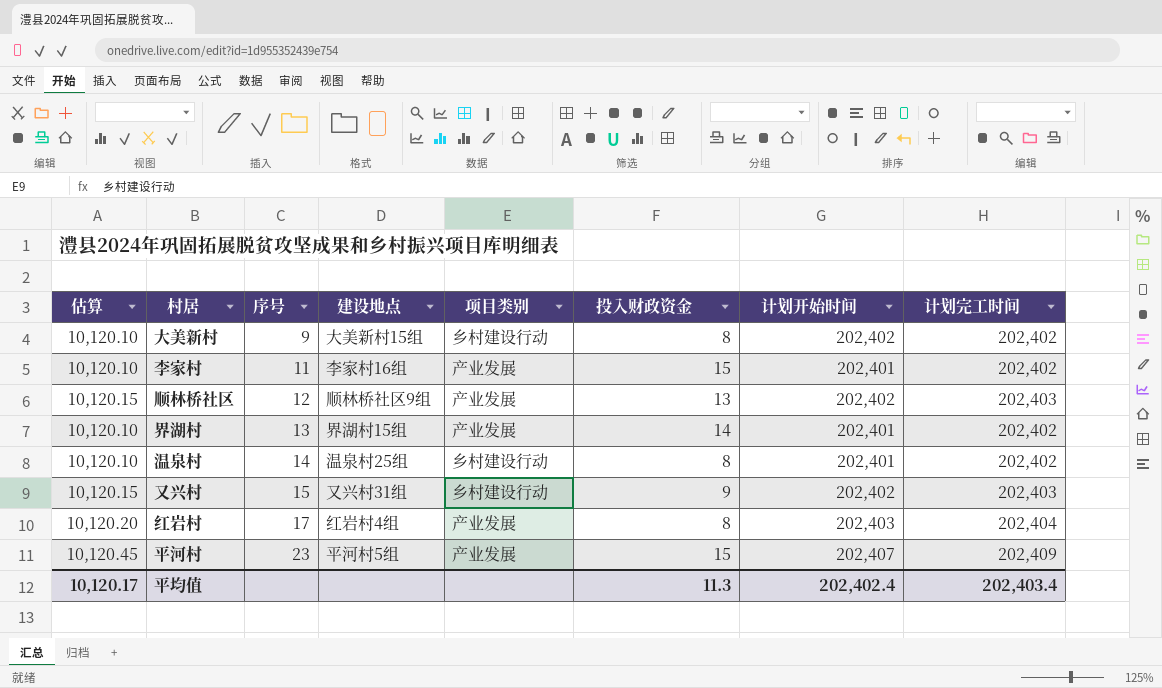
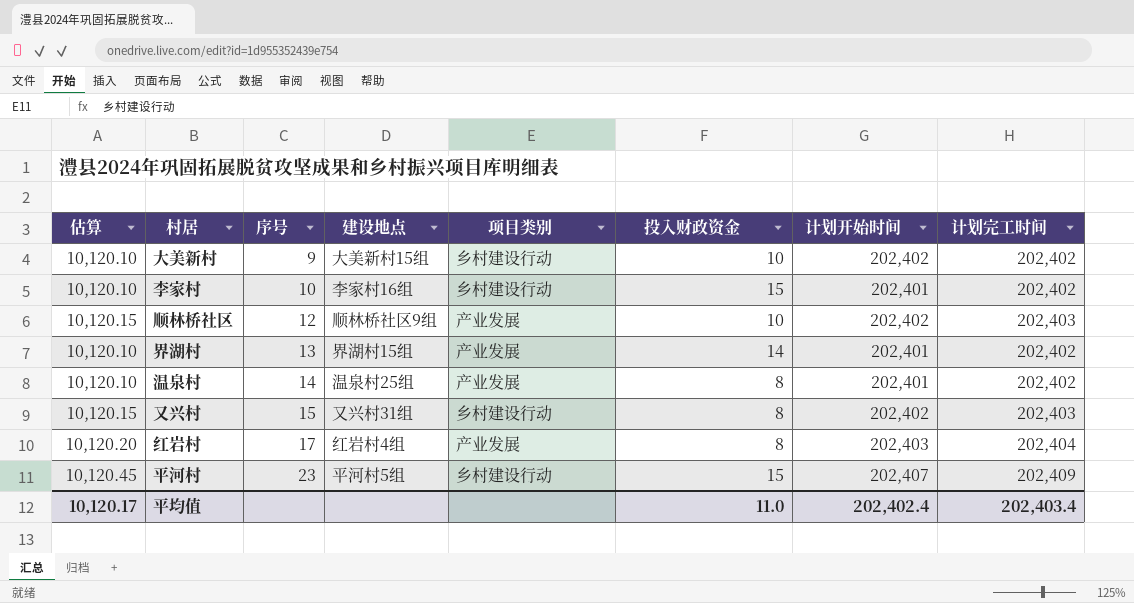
大美新村 | 投入财政资金: 8 -> 10
李家村 | 序号: 11 -> 10
李家村 | 项目类别: 产业发展 -> 乡村建设行动
顺林桥社区 | 投入财政资金: 13 -> 10
温泉村 | 项目类别: 乡村建设行动 -> 产业发展
又兴村 | 投入财政资金: 9 -> 8
平河村 | 项目类别: 产业发展 -> 乡村建设行动
平均值 | 投入财政资金: 11.3 -> 11.0

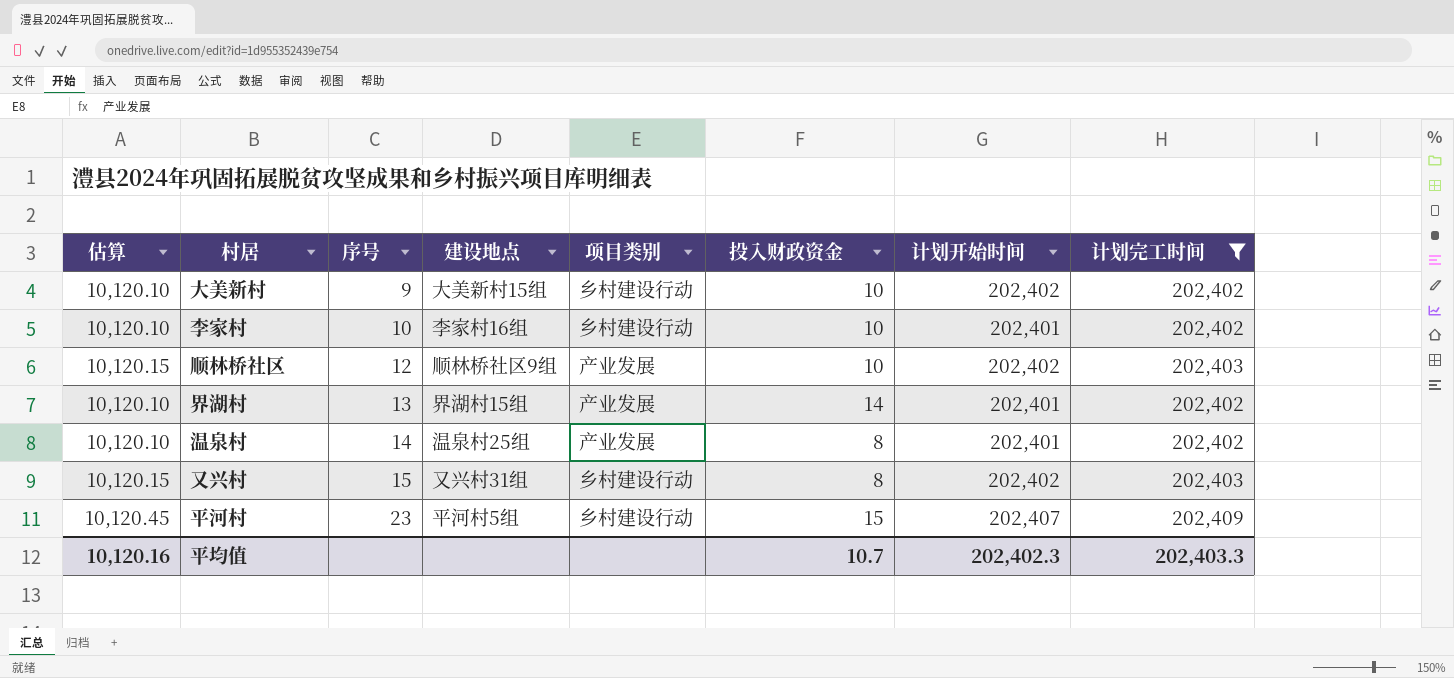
filter: none -> 计划完工时间 != 202,404
李家村 | 投入财政资金: 15 -> 10
平均值 | 估算: 10,120.17 -> 10,120.16
平均值 | 投入财政资金: 11.0 -> 10.7
平均值 | 计划开始时间: 202,402.4 -> 202,402.3
平均值 | 计划完工时间: 202,403.4 -> 202,403.3

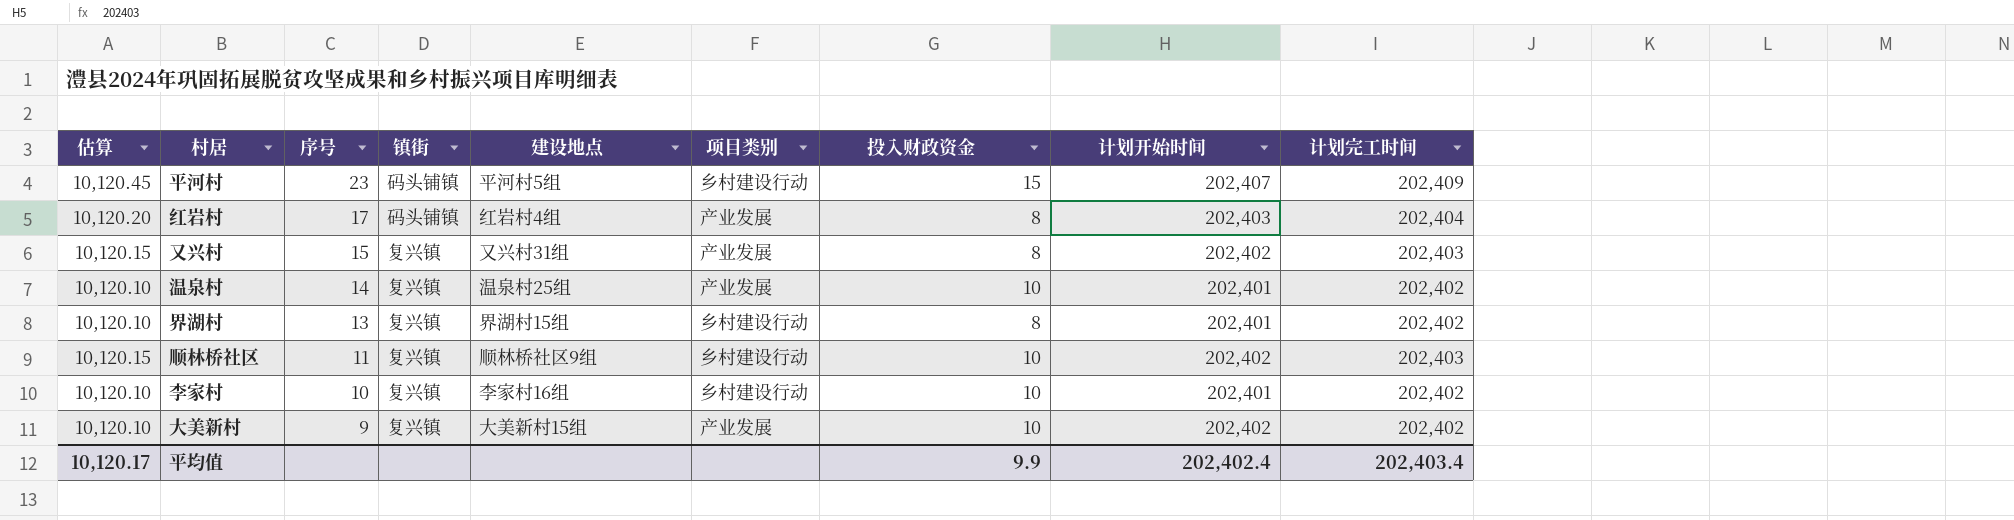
filter: 计划完工时间 != 202,404 -> none
row order: 序号 ascending -> 序号 descending
column 镇街 | position: none -> 4
又兴村 | 项目类别: 乡村建设行动 -> 产业发展
温泉村 | 投入财政资金: 8 -> 10
界湖村 | 项目类别: 产业发展 -> 乡村建设行动
界湖村 | 投入财政资金: 14 -> 8
顺林桥社区 | 序号: 12 -> 11
顺林桥社区 | 项目类别: 产业发展 -> 乡村建设行动
大美新村 | 项目类别: 乡村建设行动 -> 产业发展
平均值 | 估算: 10,120.16 -> 10,120.17
平均值 | 投入财政资金: 10.7 -> 9.9
平均值 | 计划开始时间: 202,402.3 -> 202,402.4
平均值 | 计划完工时间: 202,403.3 -> 202,403.4

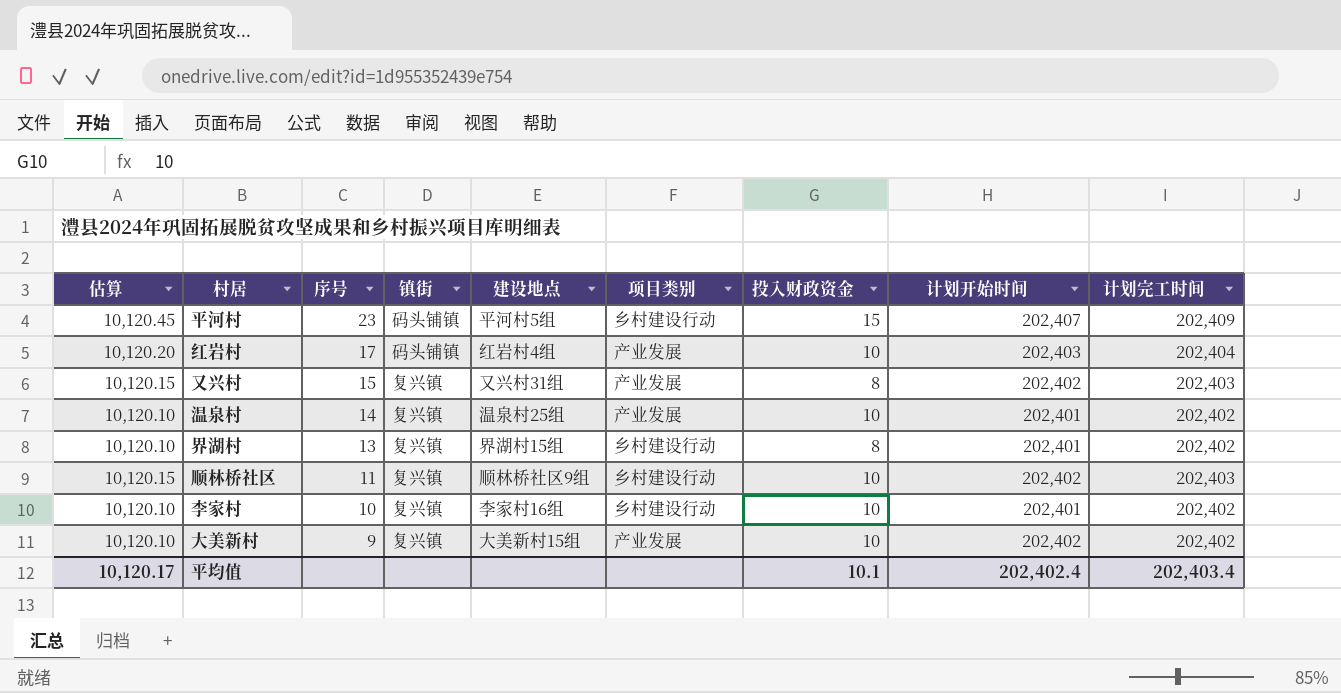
红岩村 | 投入财政资金: 8 -> 10
平均值 | 投入财政资金: 9.9 -> 10.1

